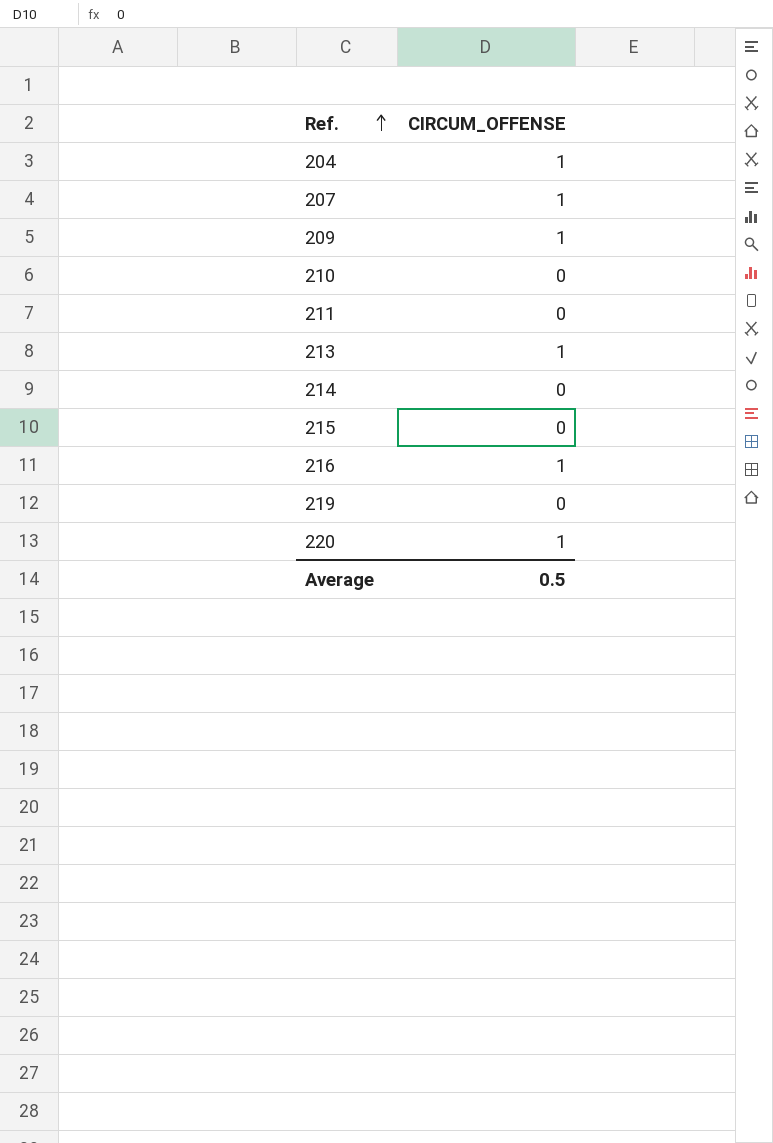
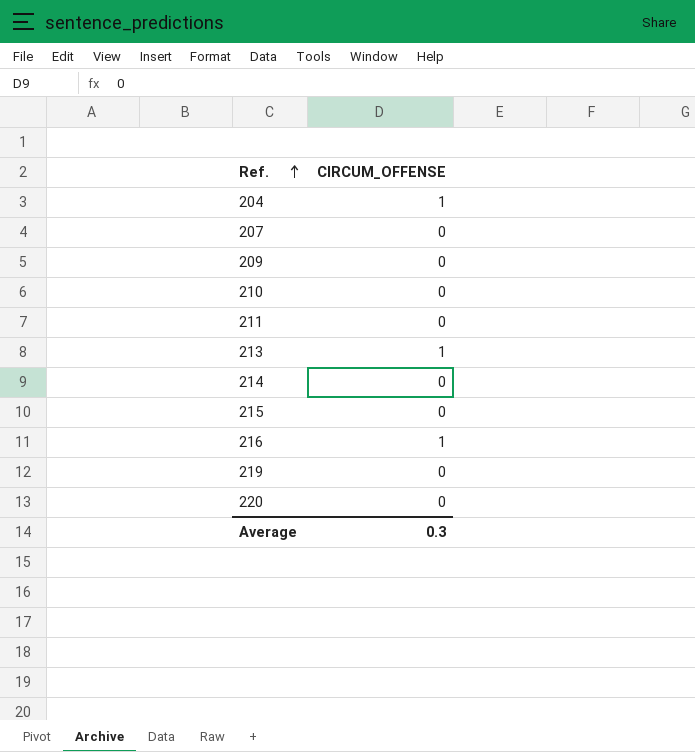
207 | CIRCUM_OFFENSE: 1 -> 0
209 | CIRCUM_OFFENSE: 1 -> 0
220 | CIRCUM_OFFENSE: 1 -> 0
Average | CIRCUM_OFFENSE: 0.5 -> 0.3

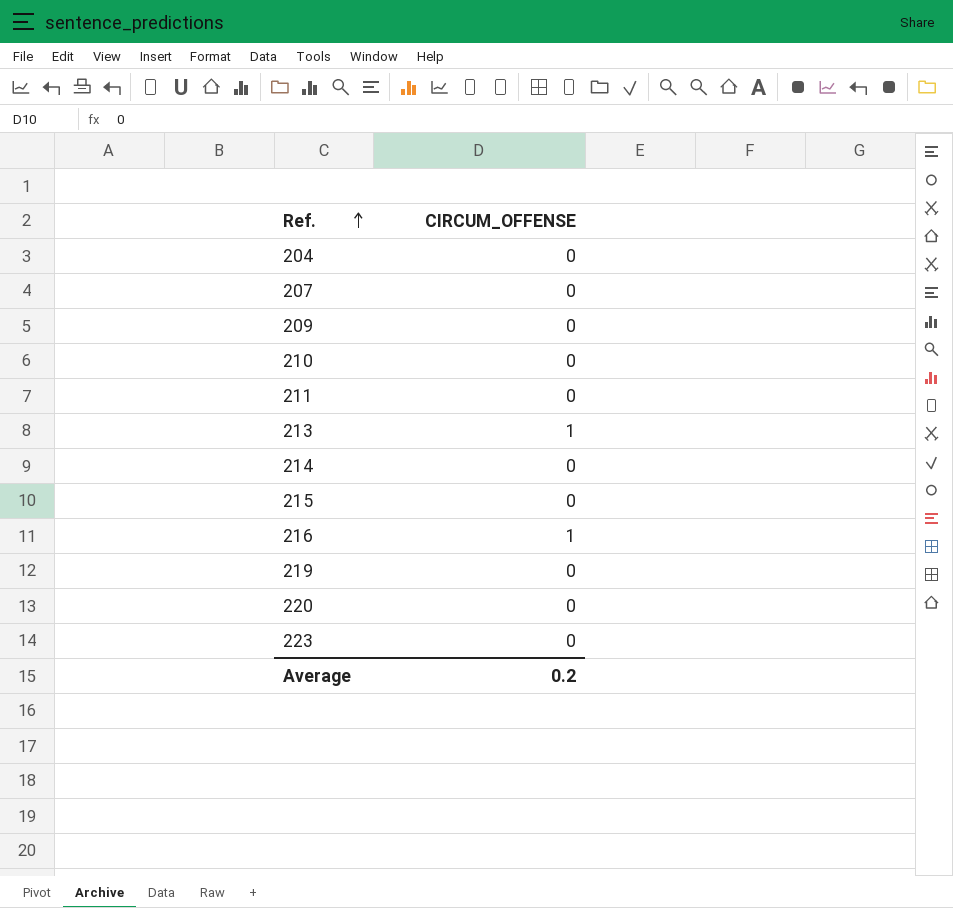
204 | CIRCUM_OFFENSE: 1 -> 0
row 223: none -> 0
Average | CIRCUM_OFFENSE: 0.3 -> 0.2

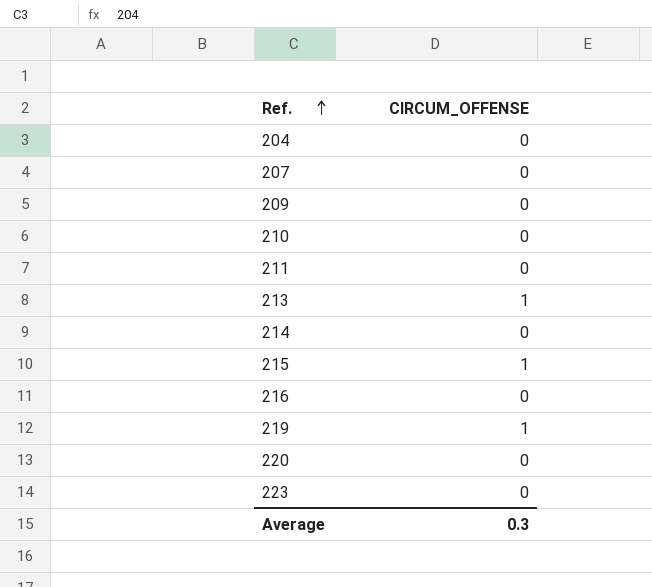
215 | CIRCUM_OFFENSE: 0 -> 1
216 | CIRCUM_OFFENSE: 1 -> 0
219 | CIRCUM_OFFENSE: 0 -> 1
Average | CIRCUM_OFFENSE: 0.2 -> 0.3

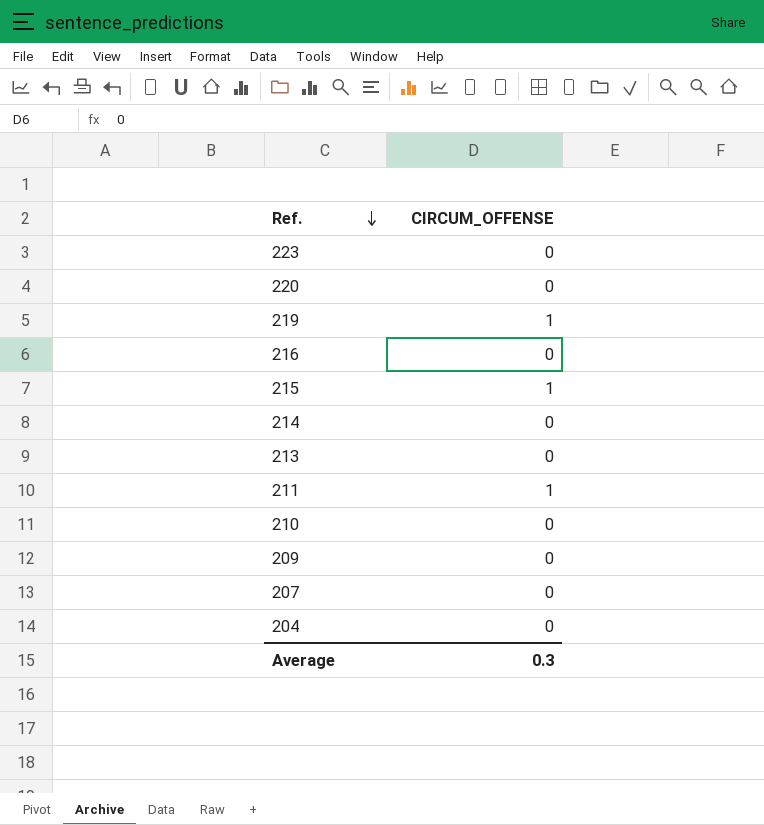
row order: Ref. ascending -> Ref. descending
213 | CIRCUM_OFFENSE: 1 -> 0
211 | CIRCUM_OFFENSE: 0 -> 1

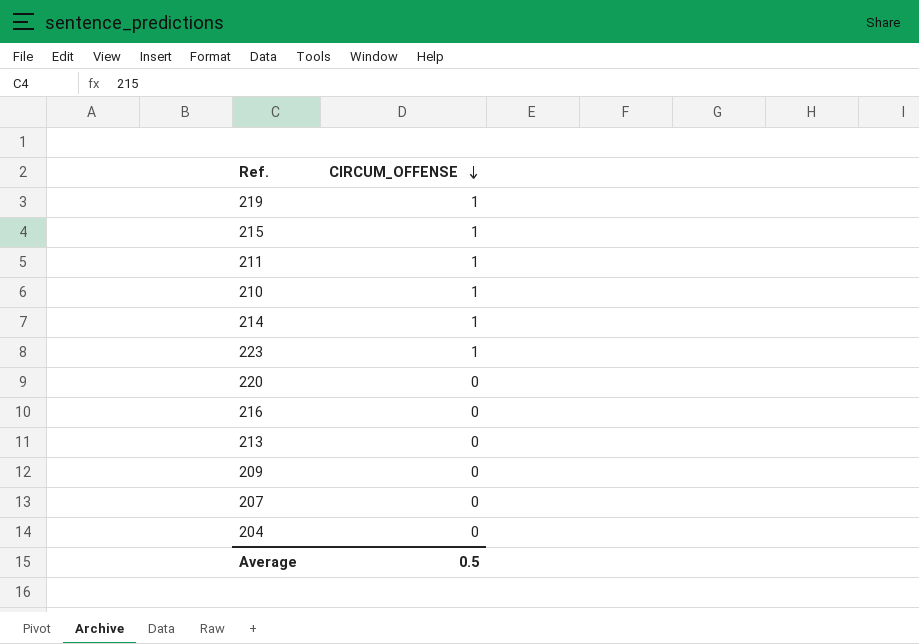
row order: Ref. descending -> CIRCUM_OFFENSE descending
210 | CIRCUM_OFFENSE: 0 -> 1
214 | CIRCUM_OFFENSE: 0 -> 1
223 | CIRCUM_OFFENSE: 0 -> 1
Average | CIRCUM_OFFENSE: 0.3 -> 0.5

